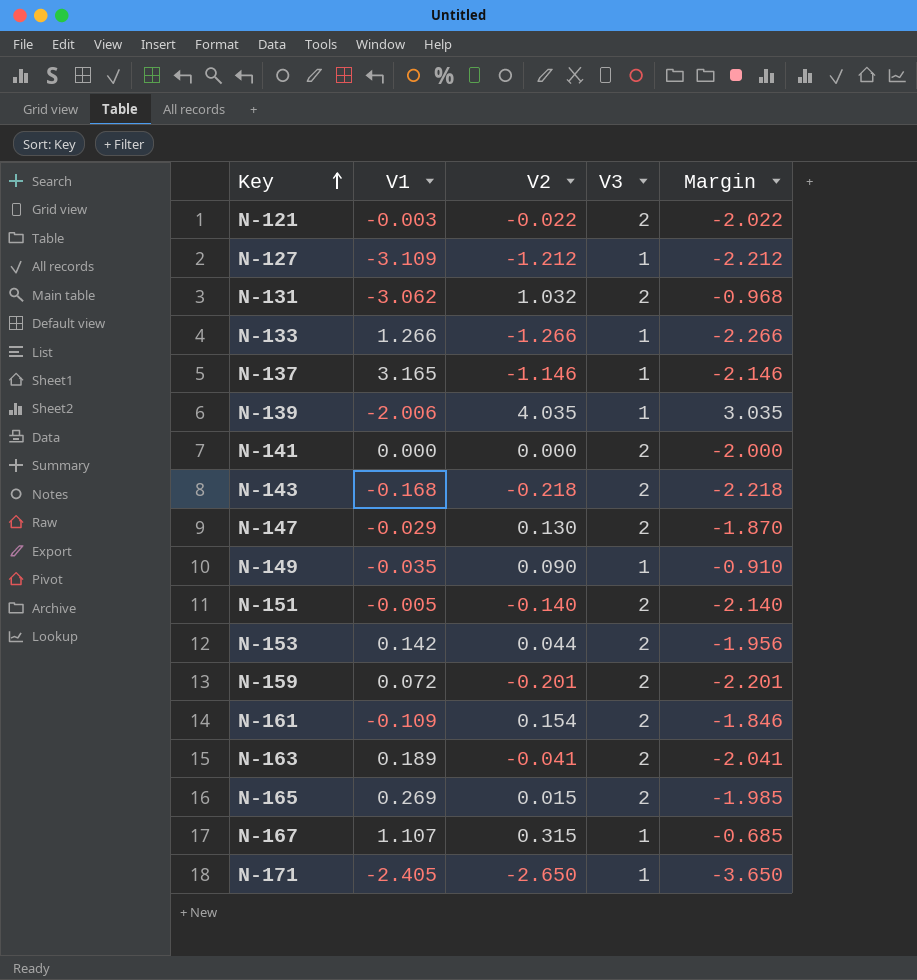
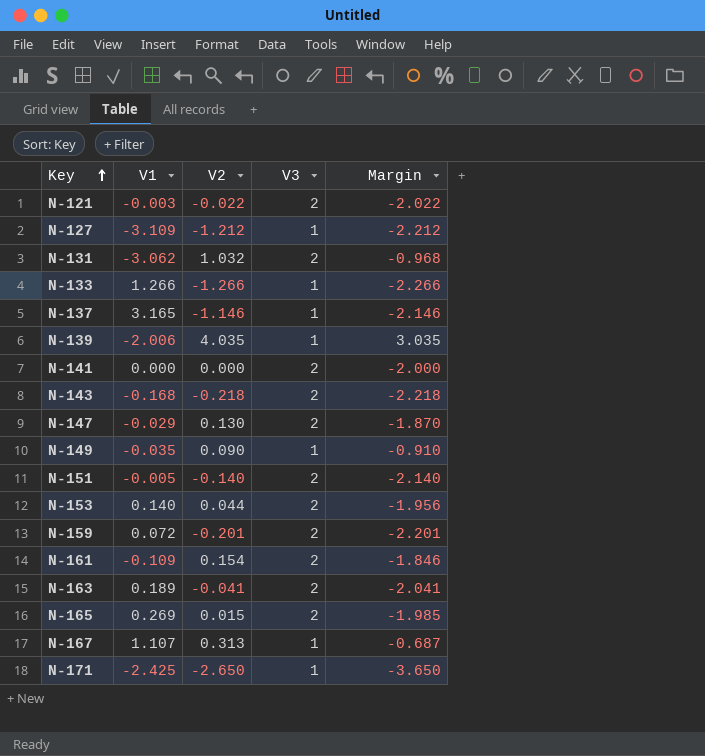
N-153 | V1: 0.142 -> 0.140
N-167 | V2: 0.315 -> 0.313
N-167 | Margin: -0.685 -> -0.687
N-171 | V1: -2.405 -> -2.425

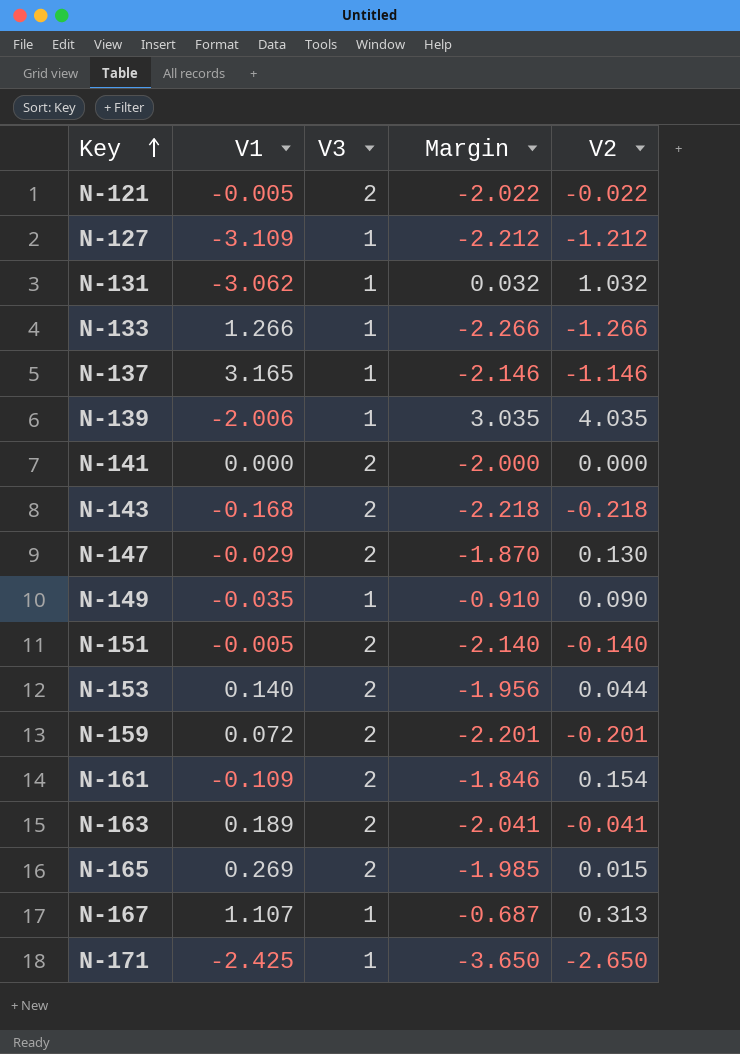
column V2 | position: 3 -> 5
N-121 | V1: -0.003 -> -0.005
N-131 | V3: 2 -> 1
N-131 | Margin: -0.968 -> 0.032

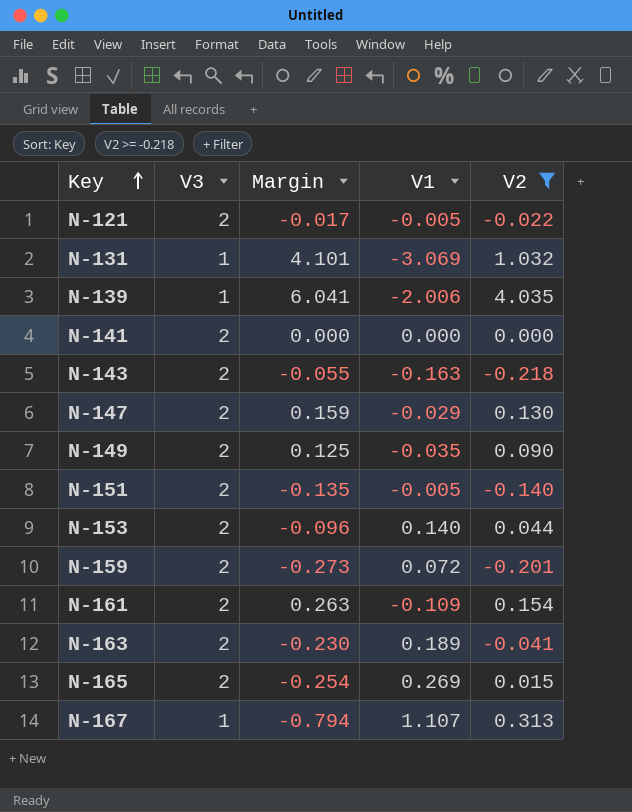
filter: none -> V2 >= -0.218
column Margin | formula: [V2] - [V3] -> [V2] - [V1]
column V1 | position: 2 -> 4
N-131 | V1: -3.062 -> -3.069
N-143 | V1: -0.168 -> -0.163
N-149 | V3: 1 -> 2

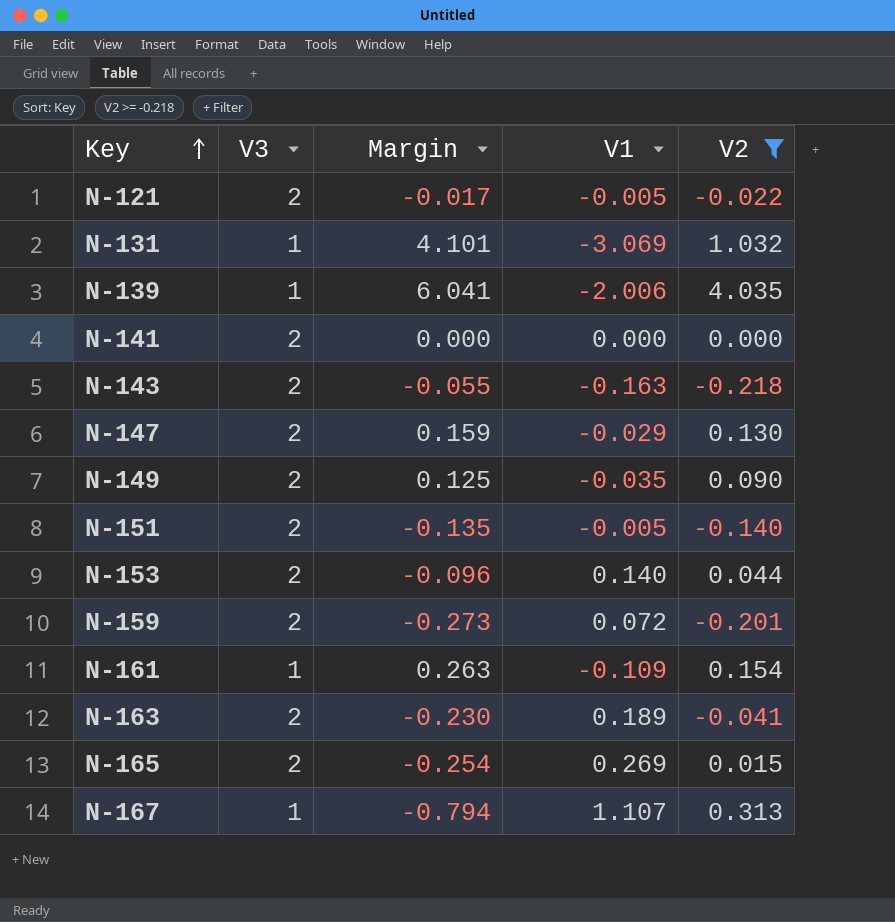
N-161 | V3: 2 -> 1

